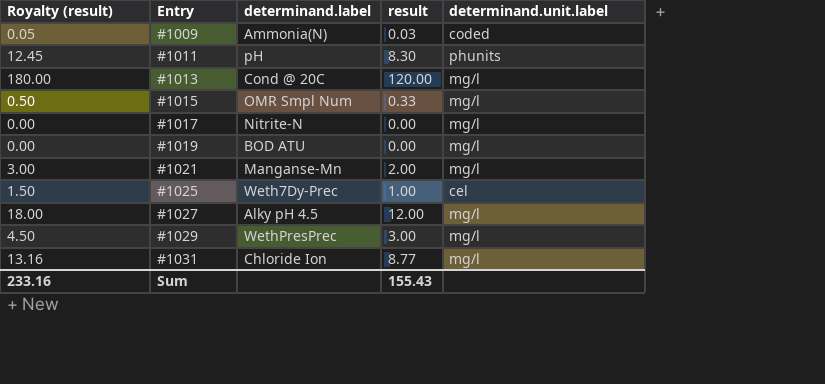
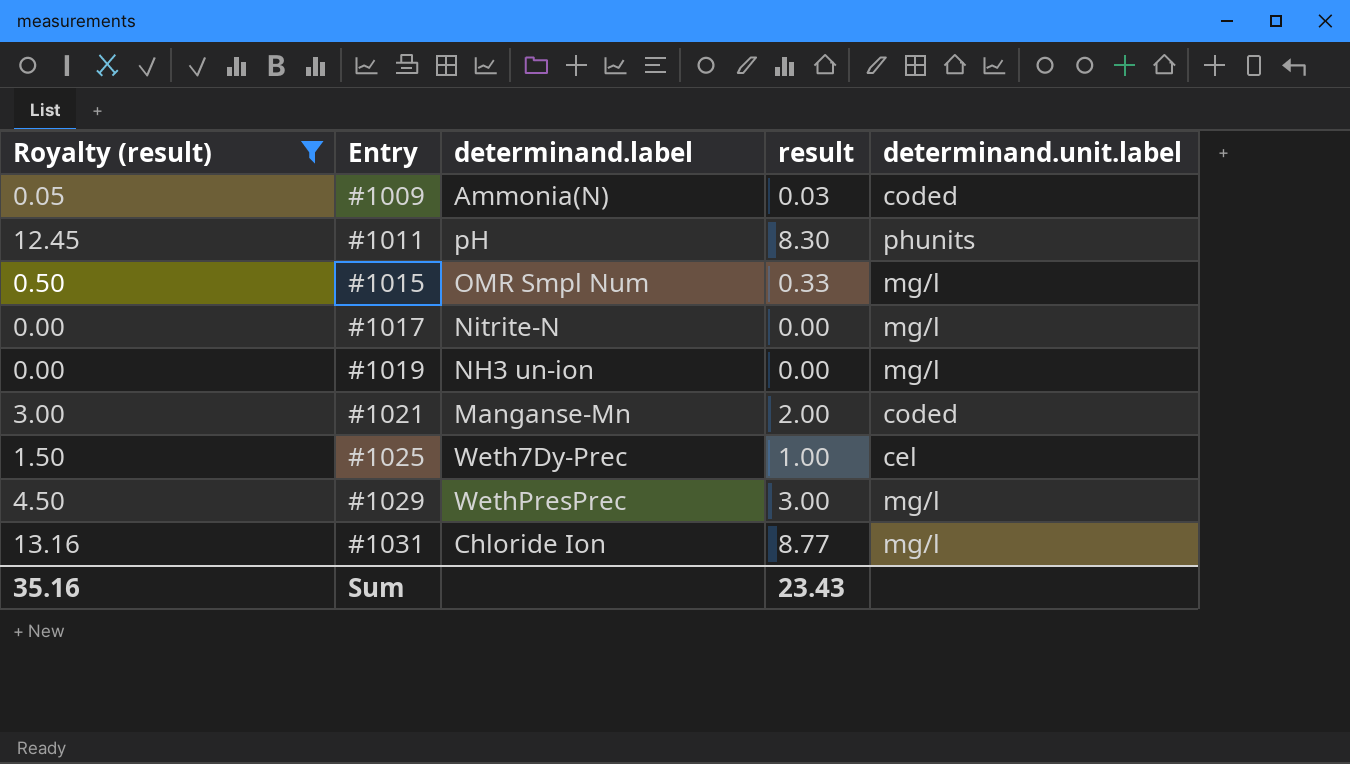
filter: none -> Royalty (result) <= 13.16
#1019 | determinand.label: BOD ATU -> NH3 un-ion
#1021 | determinand.unit.label: mg/l -> coded
Sum | Royalty (result): 233.16 -> 35.16
Sum | result: 155.43 -> 23.43

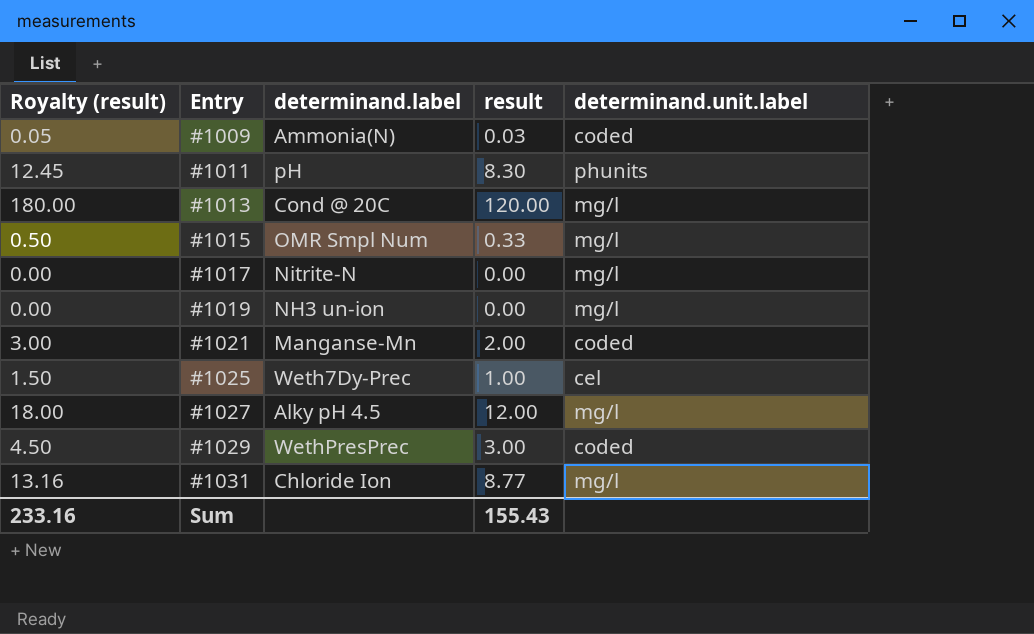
filter: Royalty (result) <= 13.16 -> none
#1029 | determinand.unit.label: mg/l -> coded
Sum | Royalty (result): 35.16 -> 233.16
Sum | result: 23.43 -> 155.43

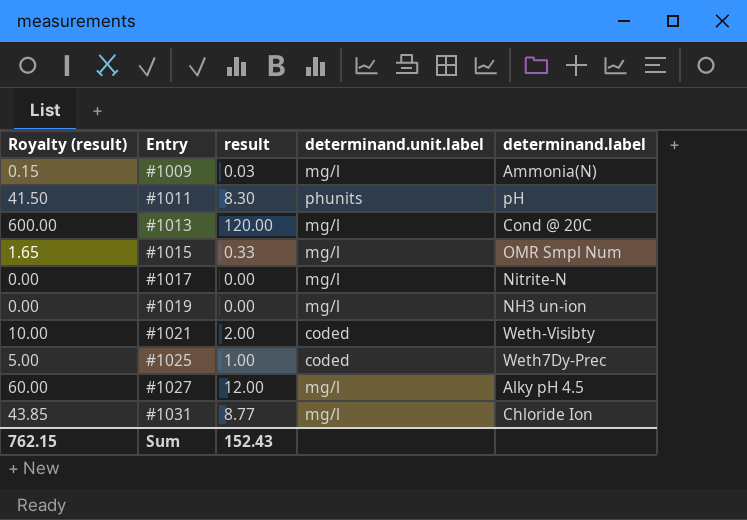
column Royalty (result) | formula: [result] * 1.5 -> [result] * 5
column determinand.label | position: 3 -> 5
row #1029: 4.50 | WethPresPrec | 3.00 | coded -> none
#1009 | determinand.unit.label: coded -> mg/l
#1021 | determinand.label: Manganse-Mn -> Weth-Visibty
#1025 | determinand.unit.label: cel -> coded
Sum | Royalty (result): 233.16 -> 762.15
Sum | result: 155.43 -> 152.43

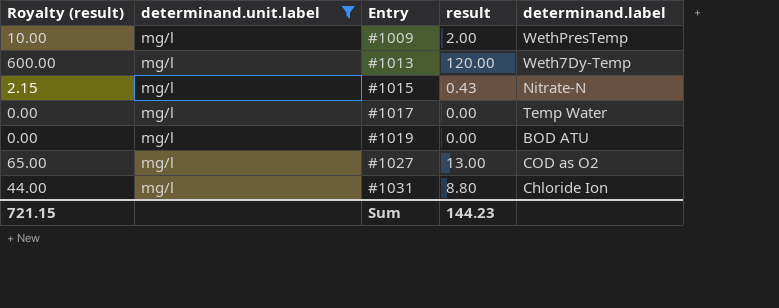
filter: none -> determinand.unit.label = mg/l
column determinand.unit.label | position: 4 -> 2
#1009 | Royalty (result): 0.15 -> 10.00
#1009 | result: 0.03 -> 2.00
#1009 | determinand.label: Ammonia(N) -> WethPresTemp
#1013 | determinand.label: Cond @ 20C -> Weth7Dy-Temp
#1015 | Royalty (result): 1.65 -> 2.15
#1015 | result: 0.33 -> 0.43
#1015 | determinand.label: OMR Smpl Num -> Nitrate-N
#1017 | determinand.label: Nitrite-N -> Temp Water
#1019 | determinand.label: NH3 un-ion -> BOD ATU
#1027 | Royalty (result): 60.00 -> 65.00
#1027 | result: 12.00 -> 13.00
#1027 | determinand.label: Alky pH 4.5 -> COD as O2
#1031 | Royalty (result): 43.85 -> 44.00
#1031 | result: 8.77 -> 8.80
Sum | Royalty (result): 762.15 -> 721.15
Sum | result: 152.43 -> 144.23

